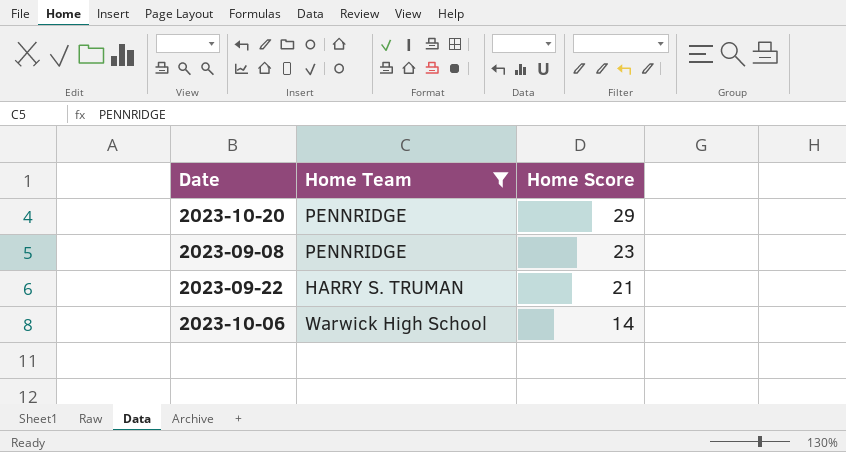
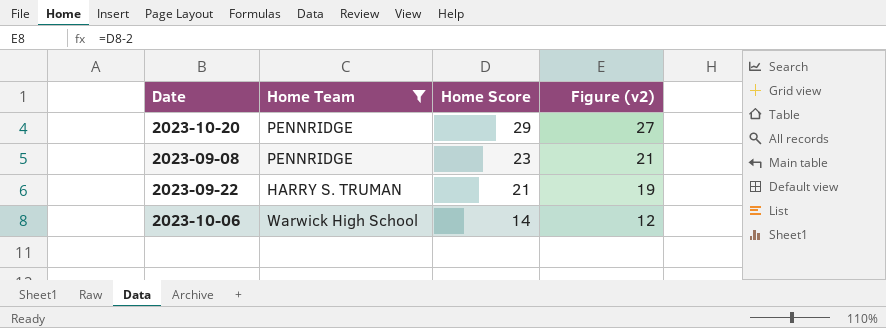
column Figure (v2) | formula: none -> [Home Score] - 2

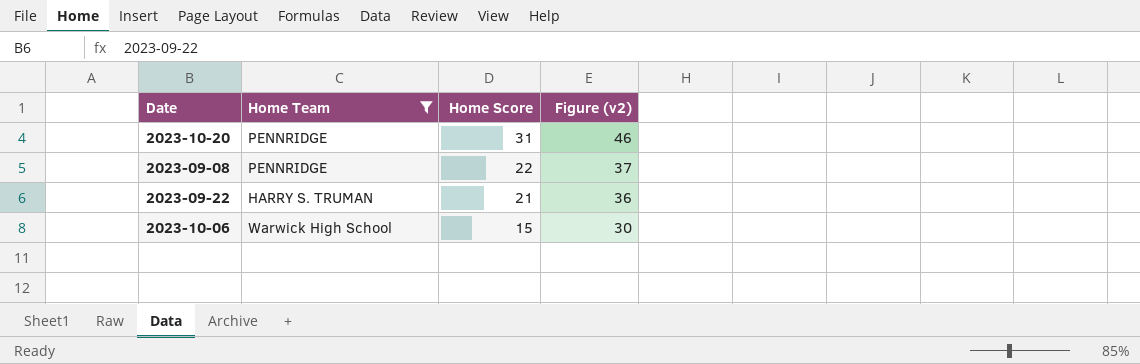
column Figure (v2) | formula: [Home Score] - 2 -> [Home Score] + 15
2023-10-20 | Home Score: 29 -> 31
2023-09-08 | Home Score: 23 -> 22
2023-10-06 | Home Score: 14 -> 15

